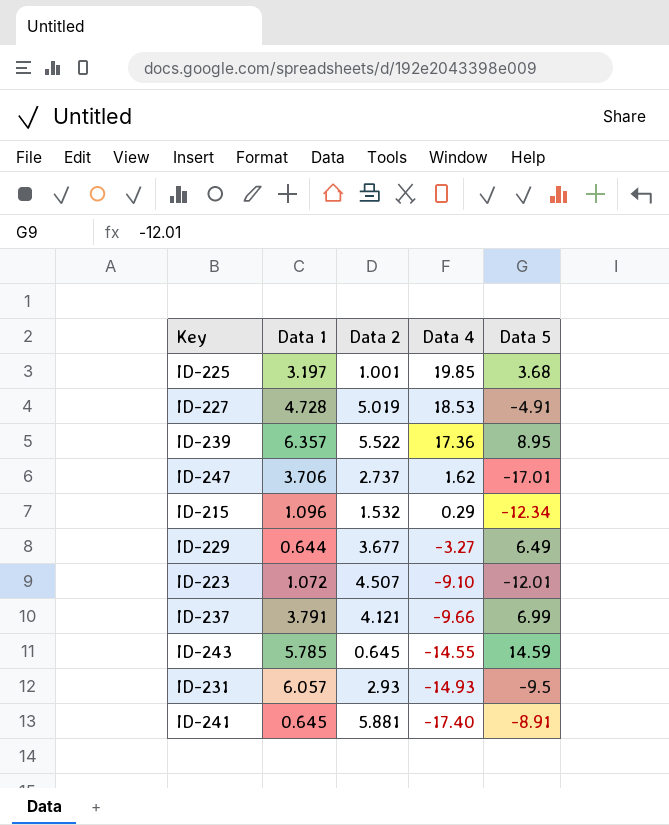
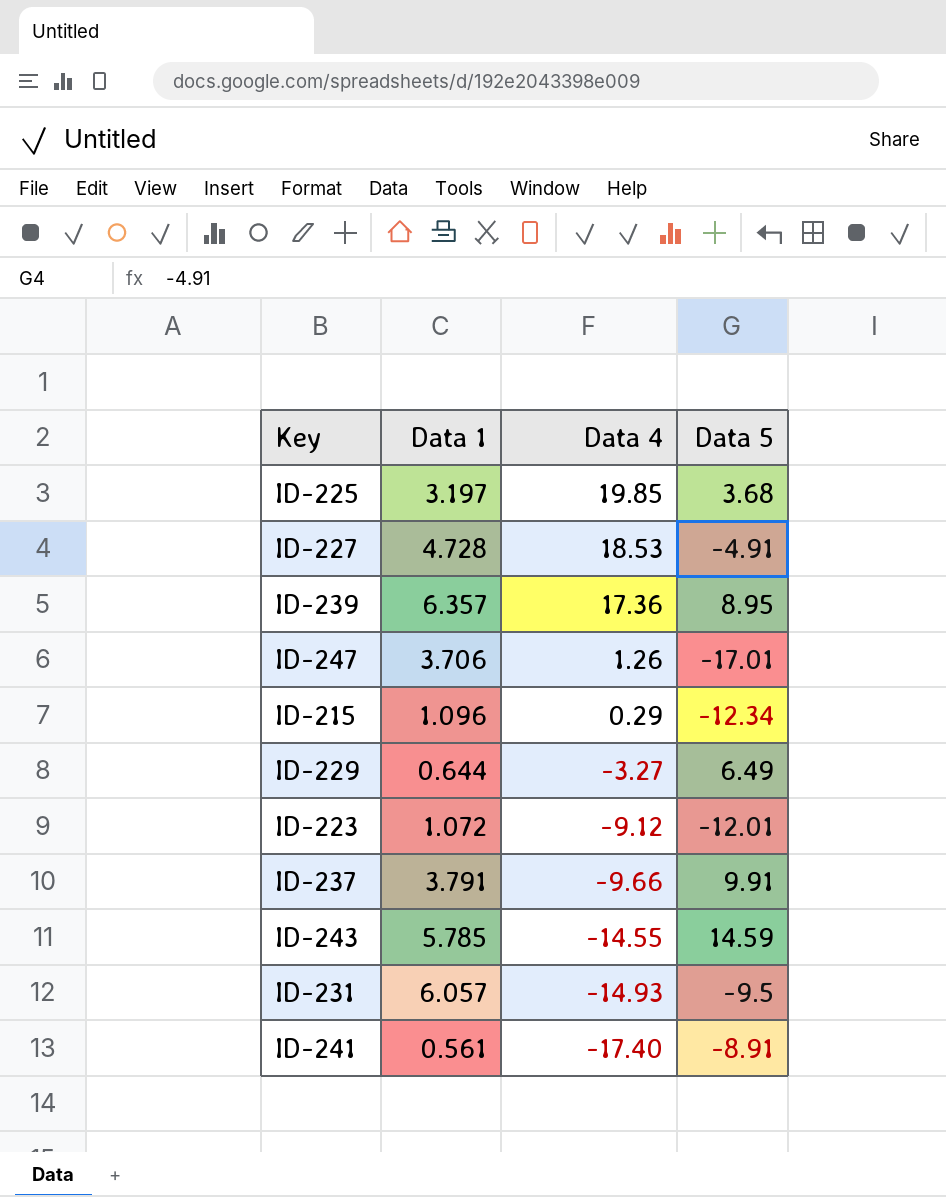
column Data 2 | position: 3 -> none
ID-247 | Data 4: 1.62 -> 1.26
ID-223 | Data 4: -9.10 -> -9.12
ID-237 | Data 5: 6.99 -> 9.91
ID-241 | Data 1: 0.645 -> 0.561

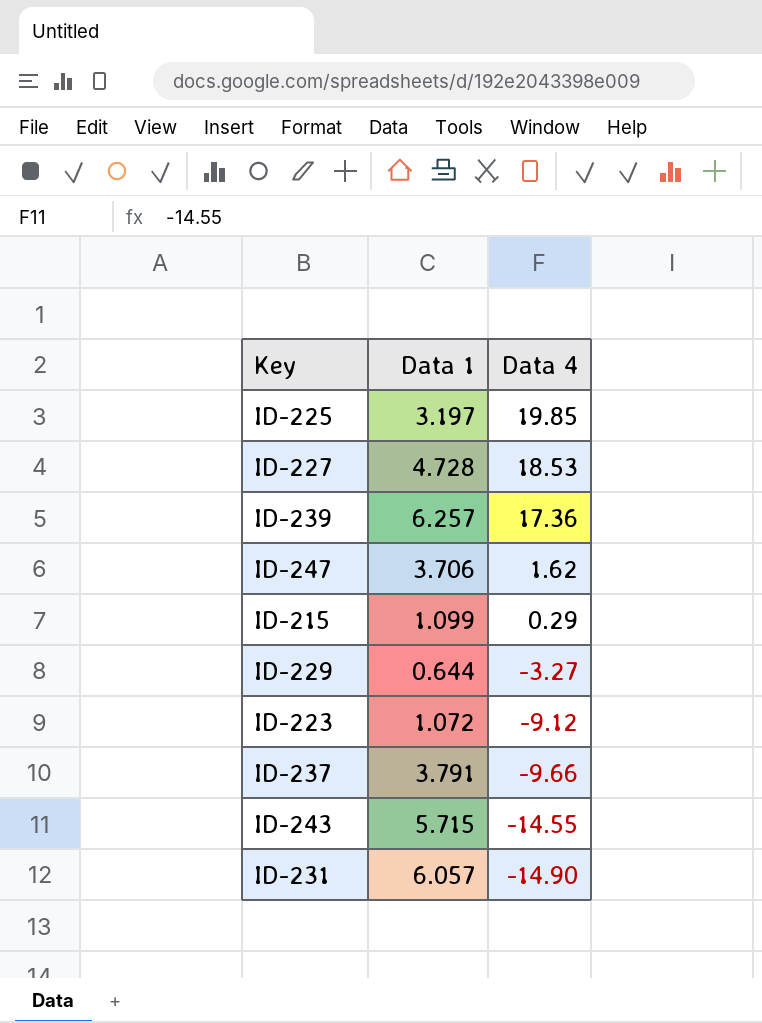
column Data 5 | position: 4 -> none
row ID-241: 0.561 | -17.40 | -8.91 -> none
ID-239 | Data 1: 6.357 -> 6.257
ID-247 | Data 4: 1.26 -> 1.62
ID-215 | Data 1: 1.096 -> 1.099
ID-243 | Data 1: 5.785 -> 5.715
ID-231 | Data 4: -14.93 -> -14.90

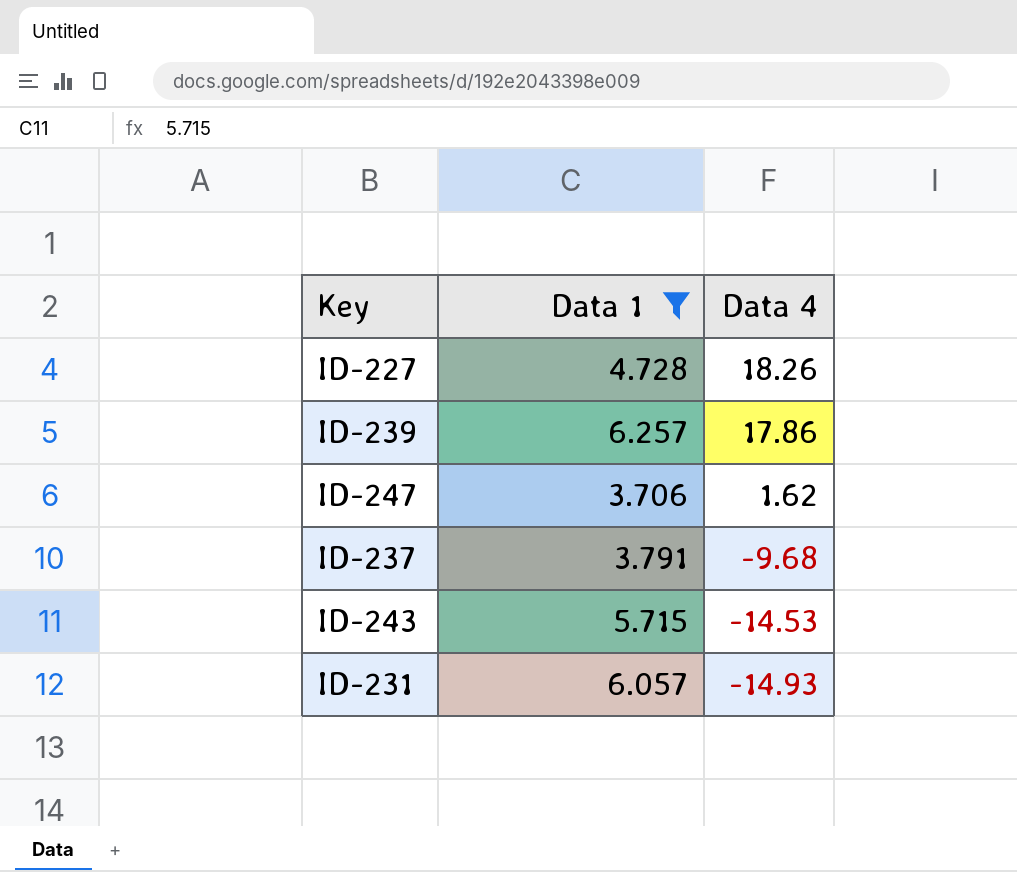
filter: none -> Data 1 >= 3.706
ID-227 | Data 4: 18.53 -> 18.26
ID-239 | Data 4: 17.36 -> 17.86
ID-237 | Data 4: -9.66 -> -9.68
ID-243 | Data 4: -14.55 -> -14.53
ID-231 | Data 4: -14.90 -> -14.93

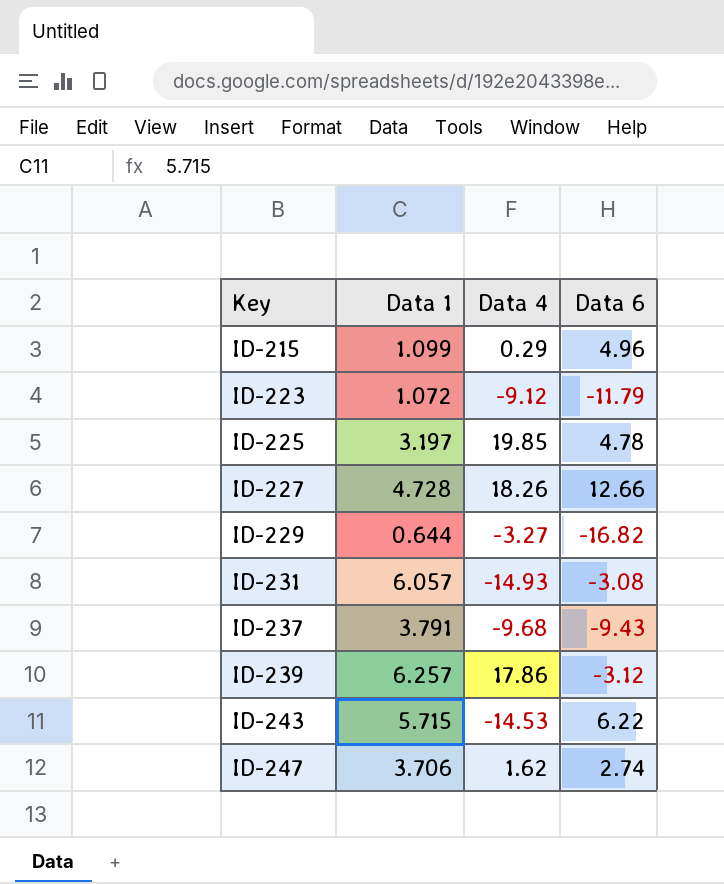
filter: Data 1 >= 3.706 -> none
row order: Data 4 descending -> Key ascending
column Data 6 | position: none -> 4

